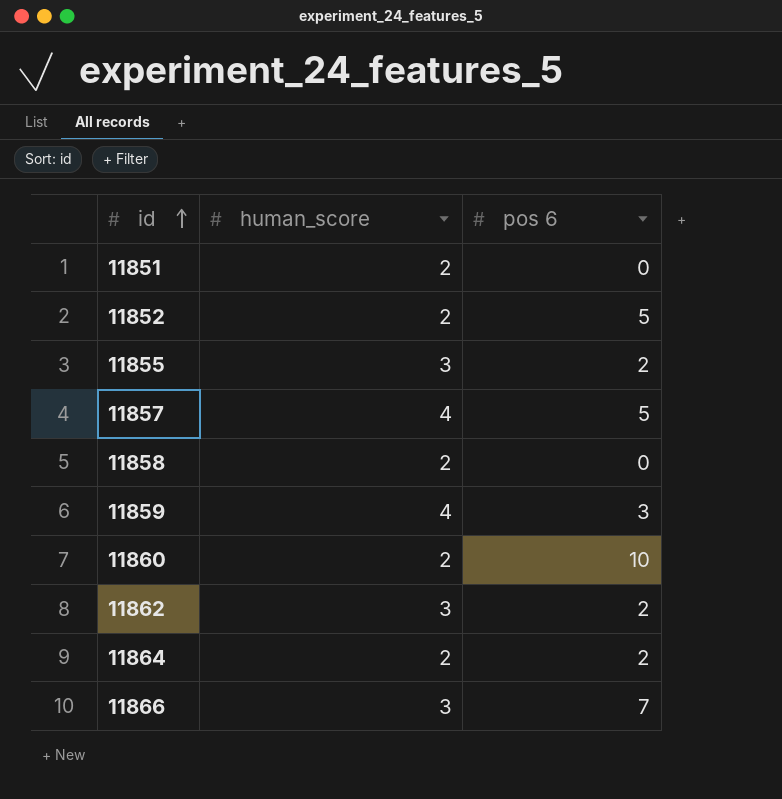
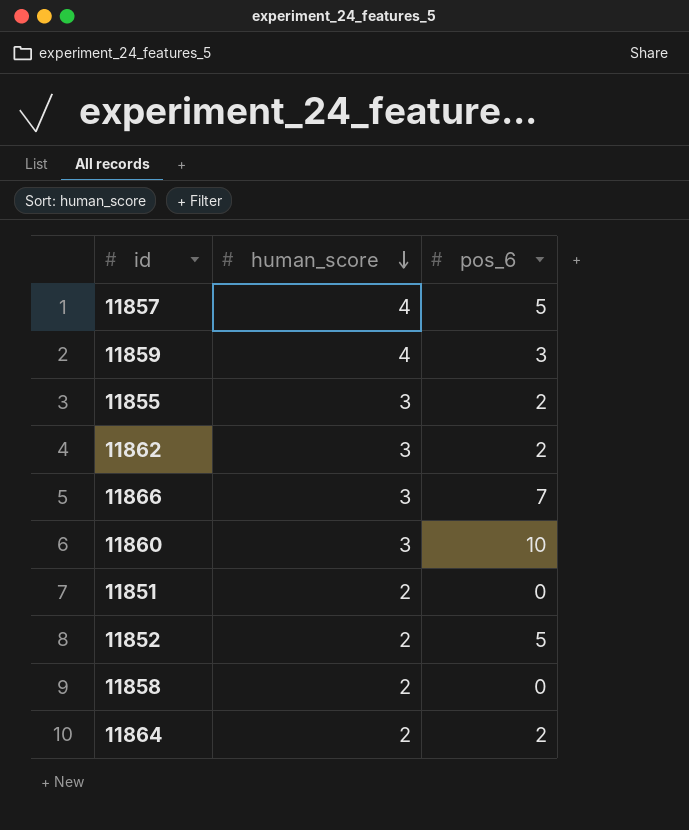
row order: id ascending -> human_score descending
column name: pos 6 -> pos_6
11860 | human_score: 2 -> 3

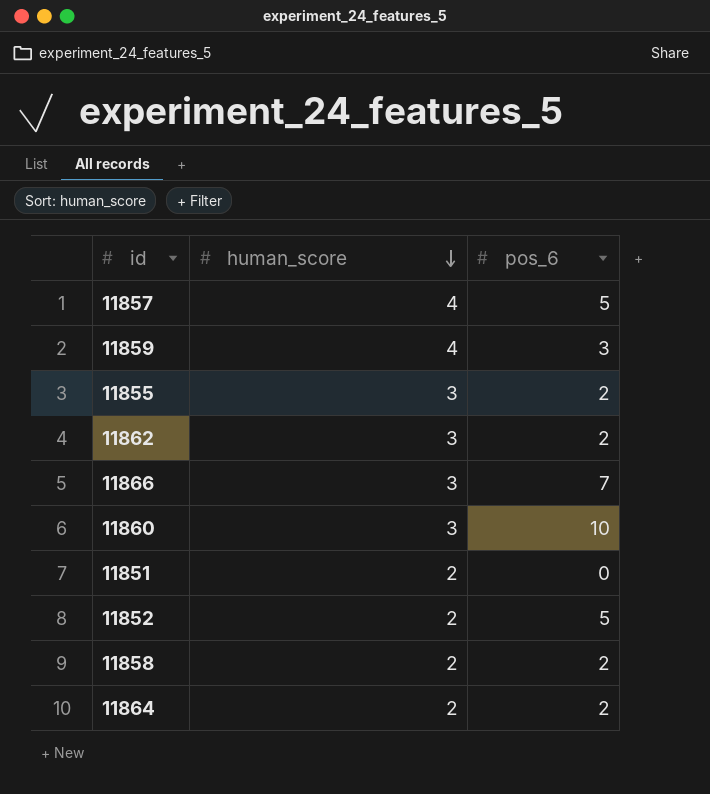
11858 | pos_6: 0 -> 2

